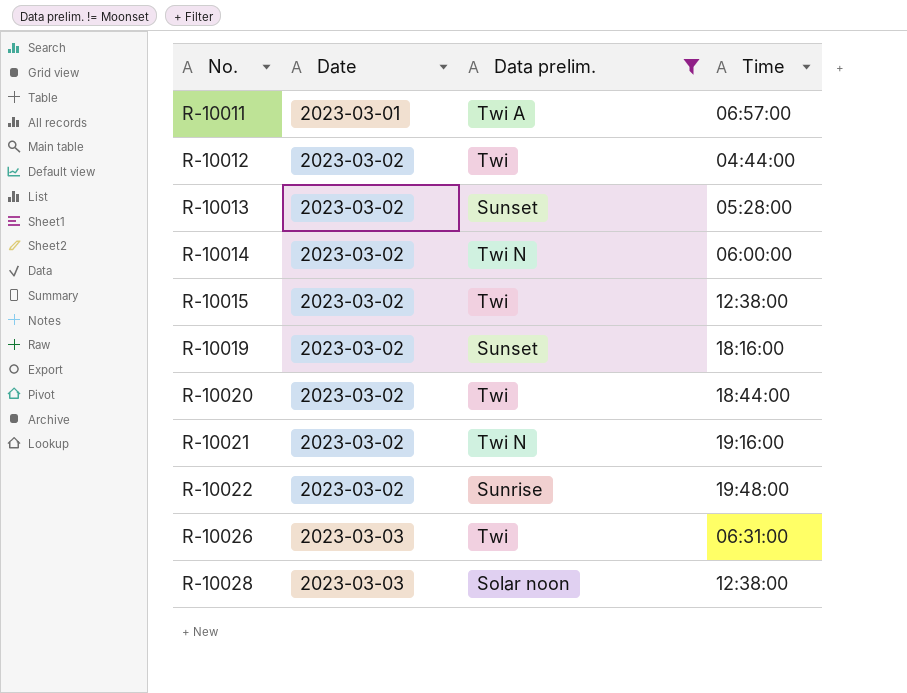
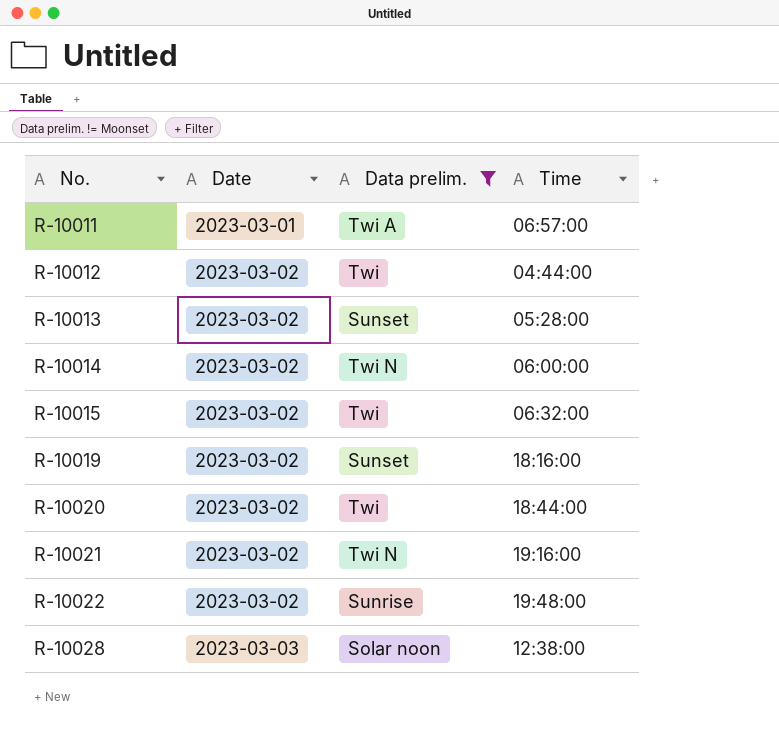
row R-10026: 2023-03-03 | Twi | 06:31:00 -> none
R-10015 | Time: 12:38:00 -> 06:32:00

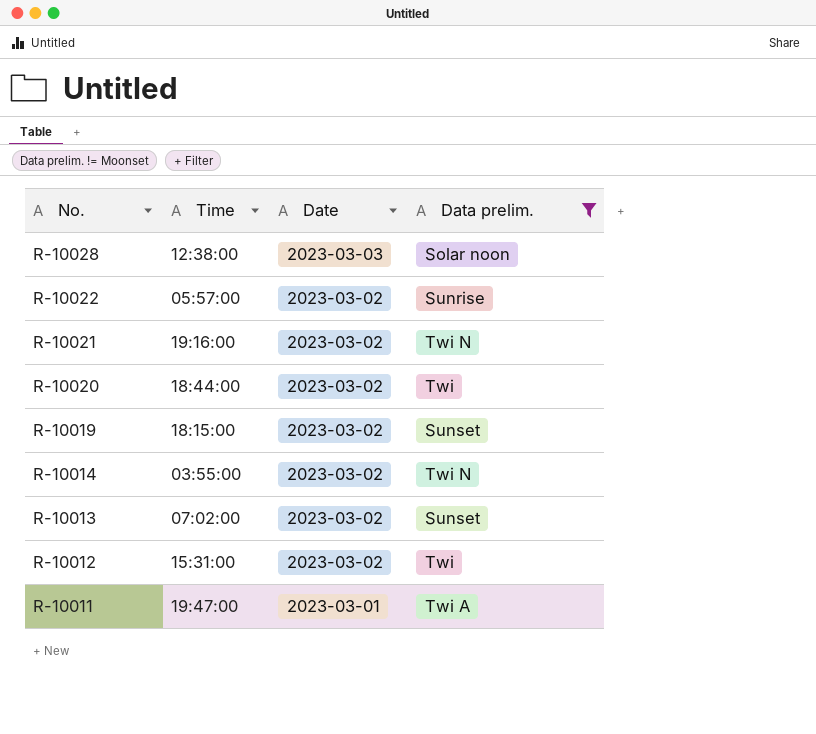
row order: No. ascending -> No. descending
column Time | position: 4 -> 2
row R-10015: 2023-03-02 | Twi | 06:32:00 -> none
R-10022 | Time: 19:48:00 -> 05:57:00
R-10019 | Time: 18:16:00 -> 18:15:00
R-10014 | Time: 06:00:00 -> 03:55:00
R-10013 | Time: 05:28:00 -> 07:02:00
R-10012 | Time: 04:44:00 -> 15:31:00
R-10011 | Time: 06:57:00 -> 19:47:00

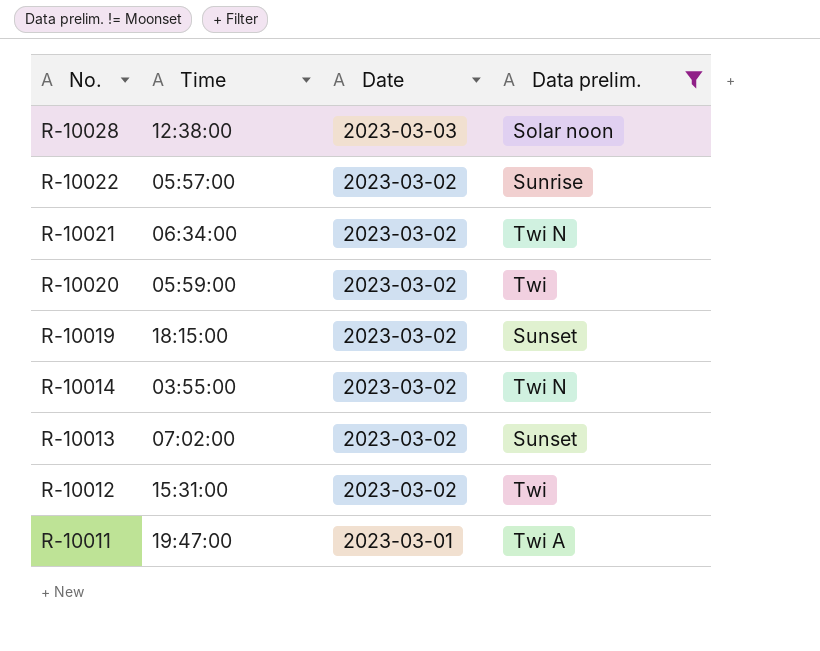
R-10021 | Time: 19:16:00 -> 06:34:00
R-10020 | Time: 18:44:00 -> 05:59:00

